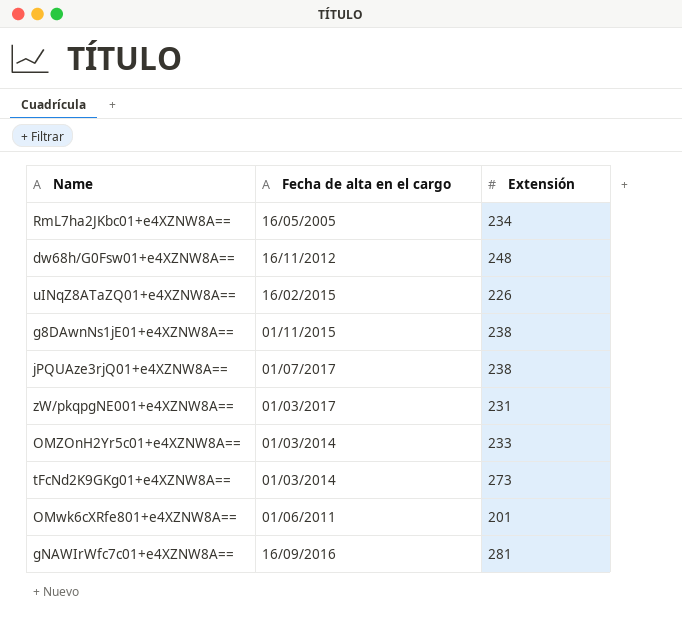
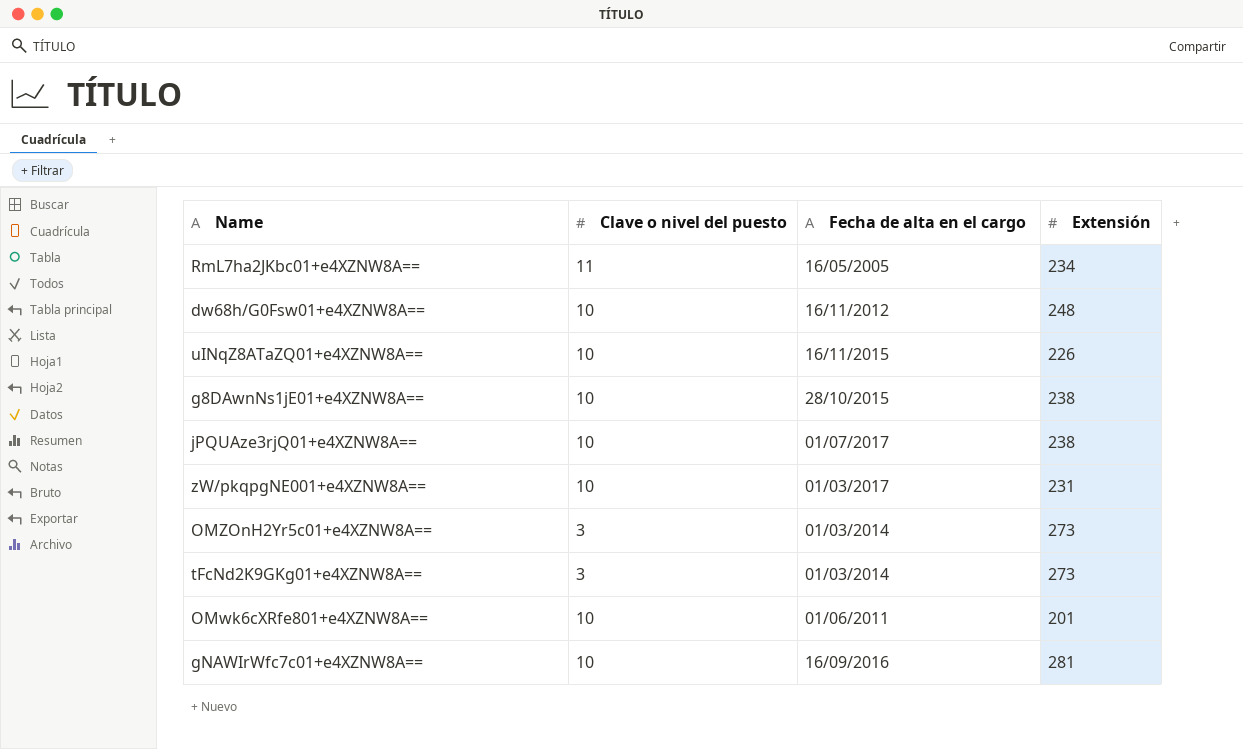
column Clave o nivel del puesto | position: none -> 2
uINqZ8ATaZQ01+e4XZNW8A== | Fecha de alta en el cargo: 16/02/2015 -> 16/11/2015
g8DAwnNs1jE01+e4XZNW8A== | Fecha de alta en el cargo: 01/11/2015 -> 28/10/2015
OMZOnH2Yr5c01+e4XZNW8A== | Extensión: 233 -> 273

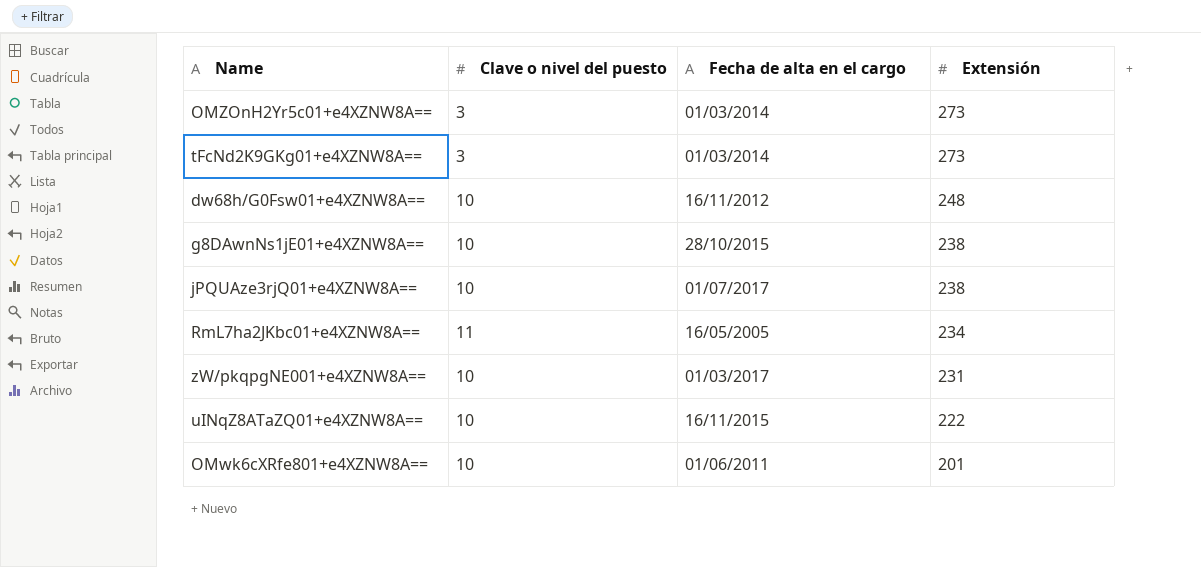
row order: none -> Extensión descending
row gNAWIrWfc7c01+e4XZNW8A==: 10 | 16/09/2016 | 281 -> none
uINqZ8ATaZQ01+e4XZNW8A== | Extensión: 226 -> 222

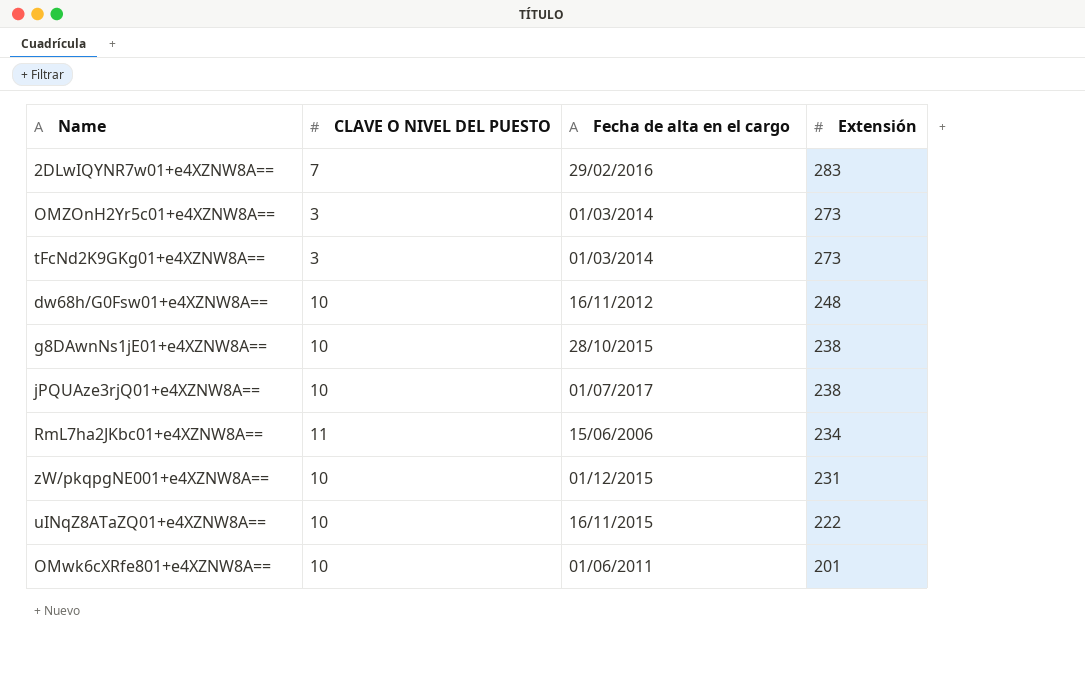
column name: Clave o nivel del puesto -> CLAVE O NIVEL DEL PUESTO
row 2DLwIQYNR7w01+e4XZNW8A==: none -> 7 | 29/02/2016 | 283
RmL7ha2JKbc01+e4XZNW8A== | Fecha de alta en el cargo: 16/05/2005 -> 15/06/2006
zW/pkqpgNE001+e4XZNW8A== | Fecha de alta en el cargo: 01/03/2017 -> 01/12/2015

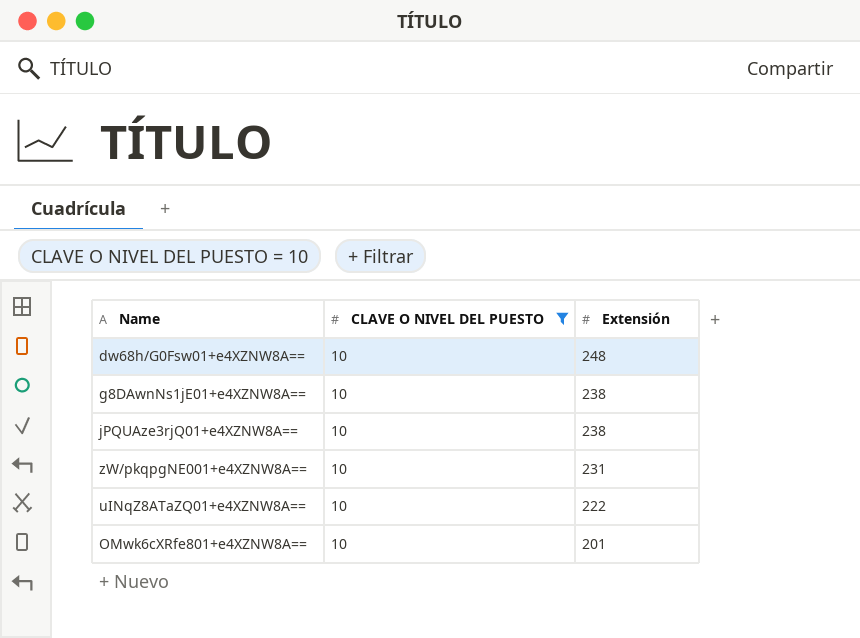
filter: none -> CLAVE O NIVEL DEL PUESTO = 10
column Fecha de alta en el cargo | position: 3 -> none

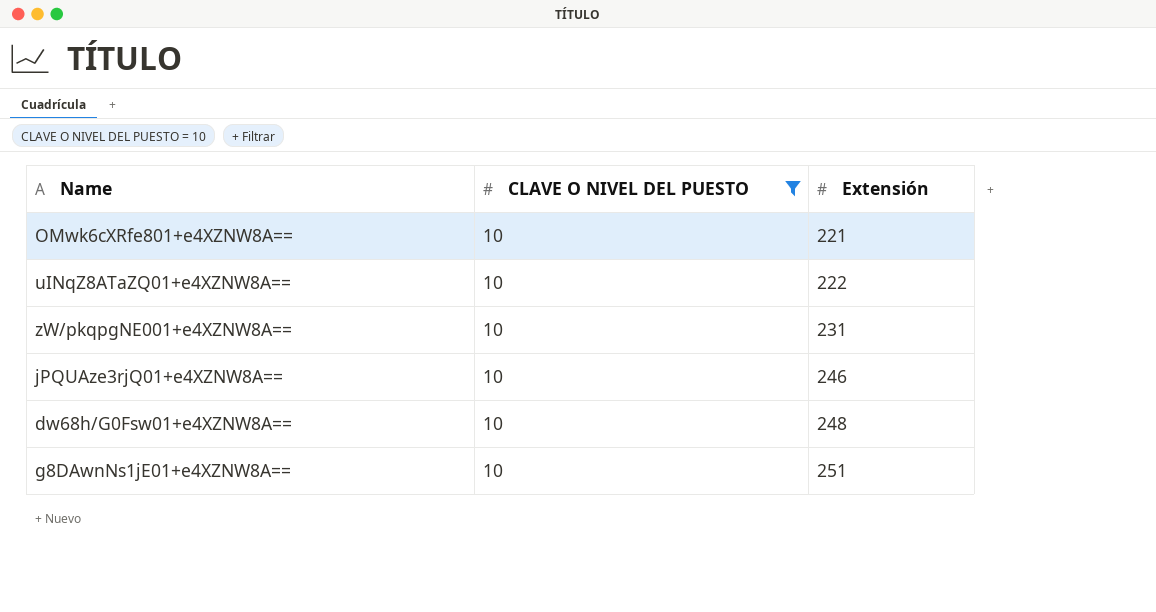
row order: Extensión descending -> Extensión ascending
OMwk6cXRfe801+e4XZNW8A== | Extensión: 201 -> 221
jPQUAze3rjQ01+e4XZNW8A== | Extensión: 238 -> 246
g8DAwnNs1jE01+e4XZNW8A== | Extensión: 238 -> 251

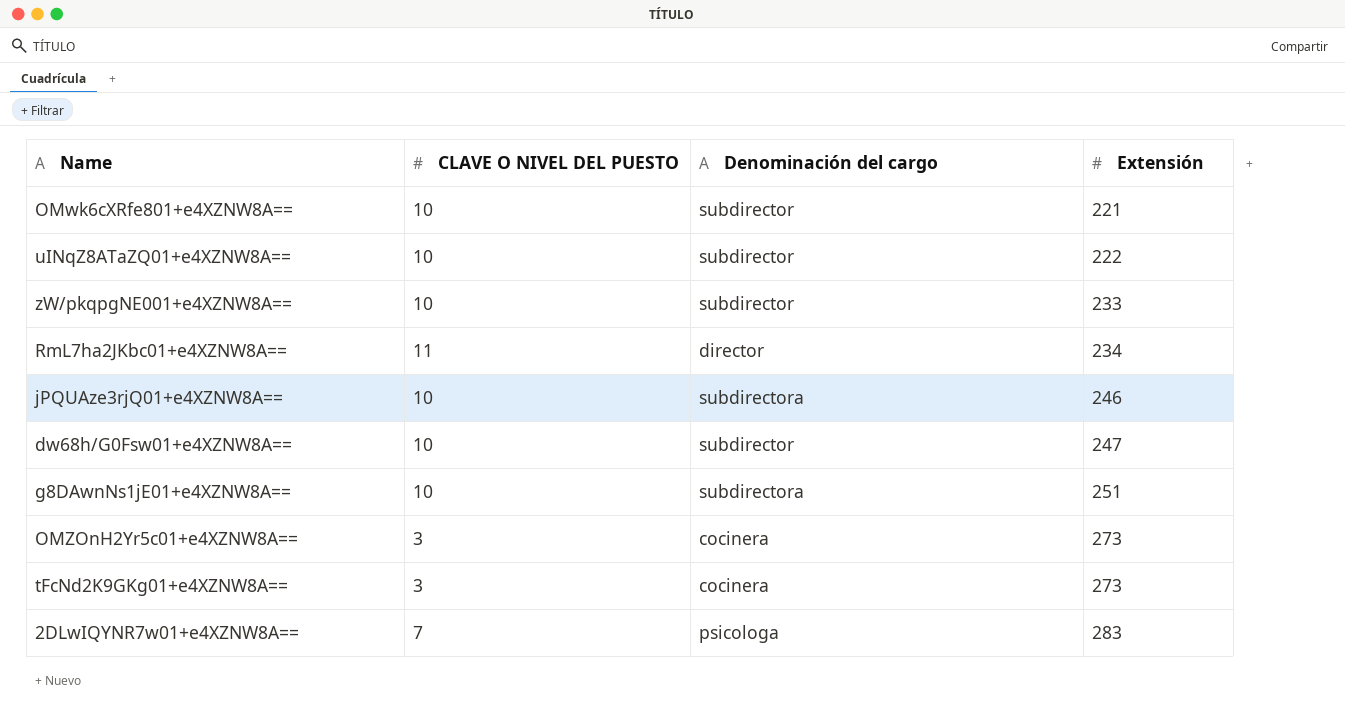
filter: CLAVE O NIVEL DEL PUESTO = 10 -> none
column Denominación del cargo | position: none -> 3
zW/pkqpgNE001+e4XZNW8A== | Extensión: 231 -> 233
dw68h/G0Fsw01+e4XZNW8A== | Extensión: 248 -> 247

